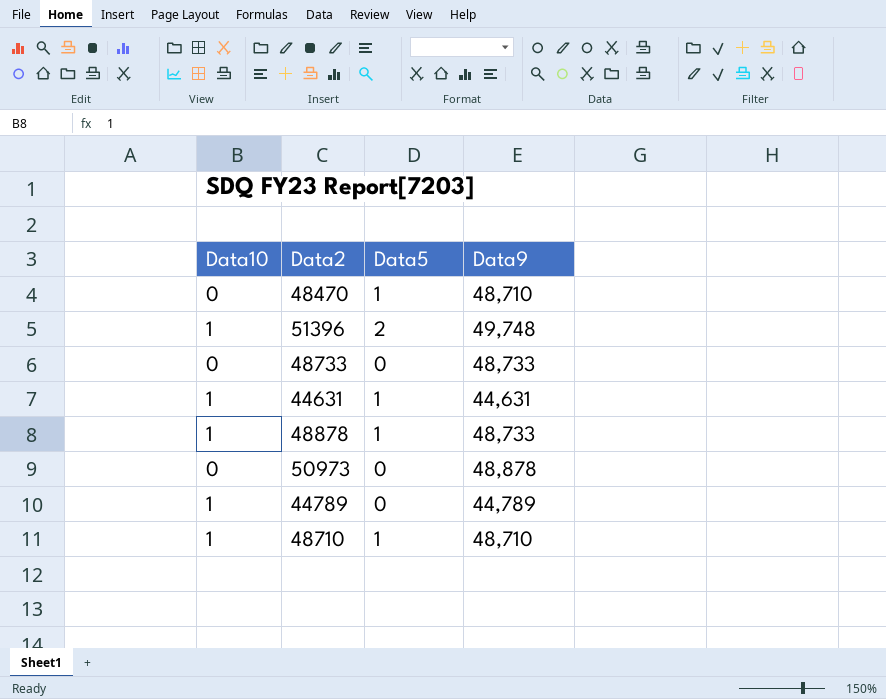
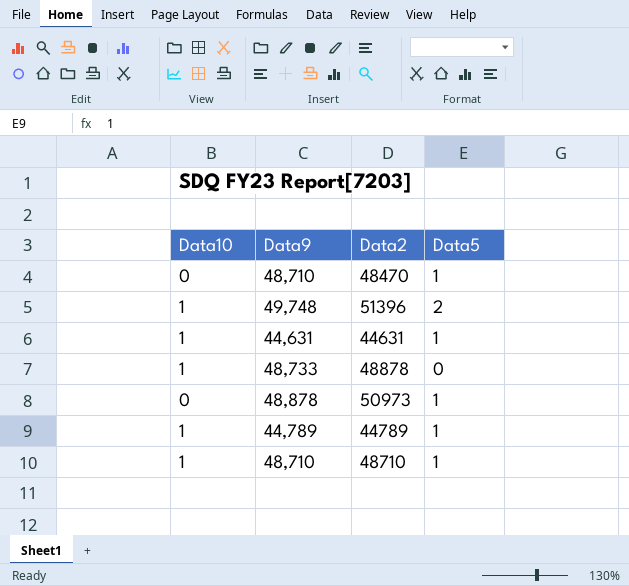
column Data9 | position: 4 -> 2
row 48733: 0 | 0 | 48,733 -> none
48878 | Data5: 1 -> 0
50973 | Data5: 0 -> 1
44789 | Data5: 0 -> 1

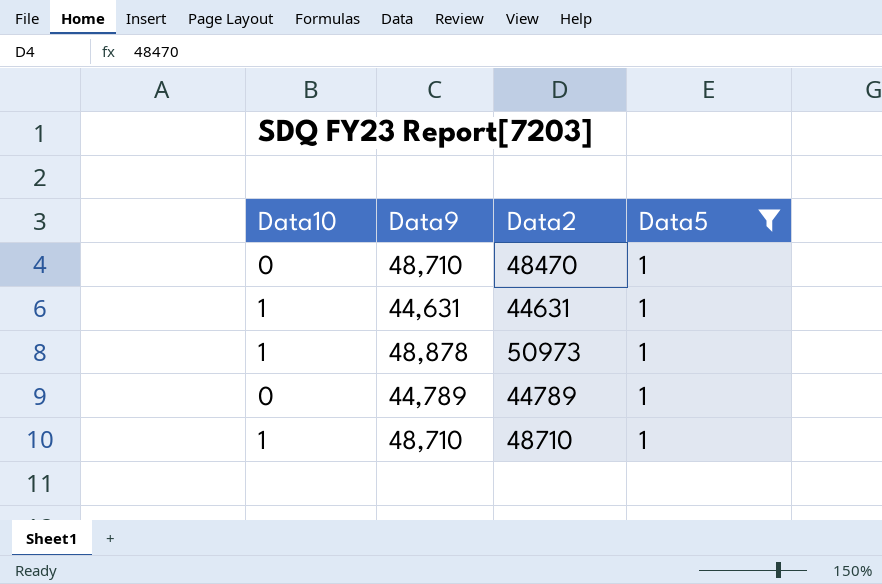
filter: none -> Data5 = 1
50973 | Data10: 0 -> 1
44789 | Data10: 1 -> 0

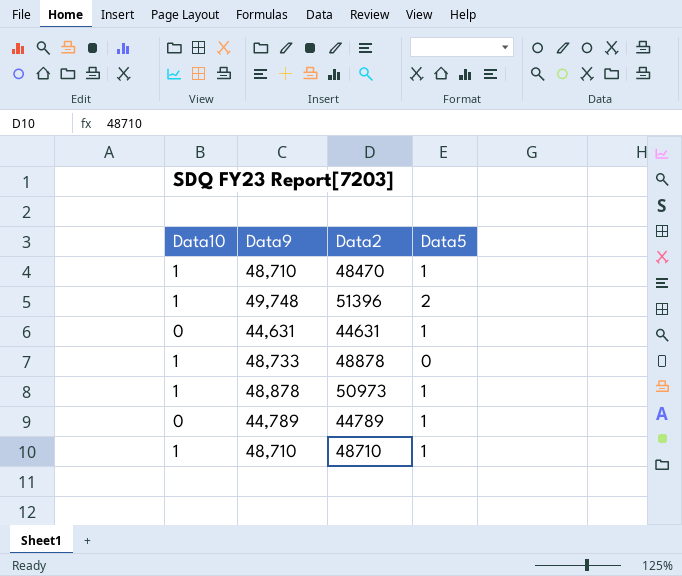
filter: Data5 = 1 -> none
48470 | Data10: 0 -> 1
44631 | Data10: 1 -> 0

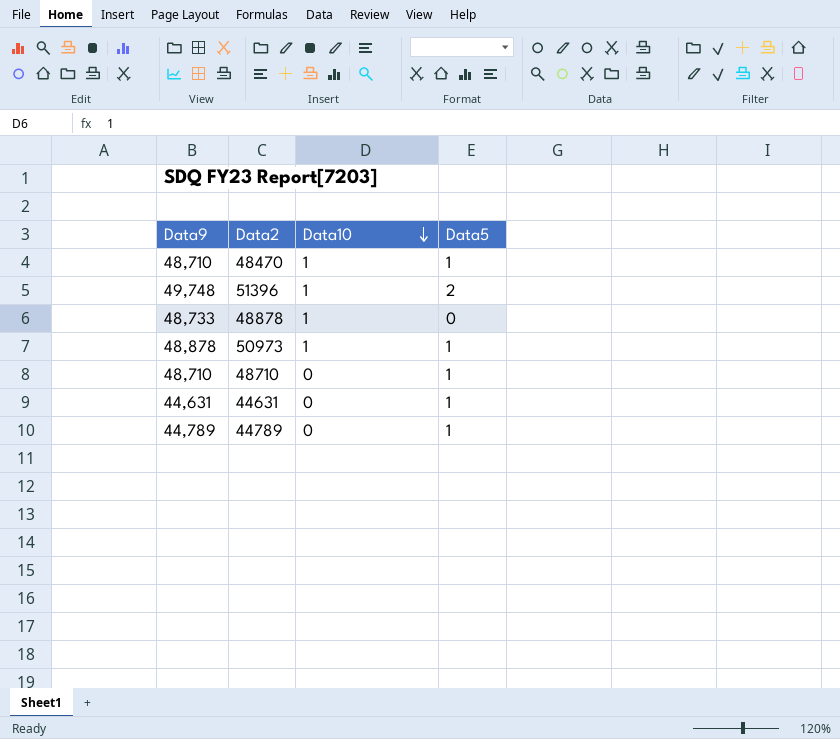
row order: none -> Data10 descending
column Data10 | position: 1 -> 3
48710 | Data10: 1 -> 0

